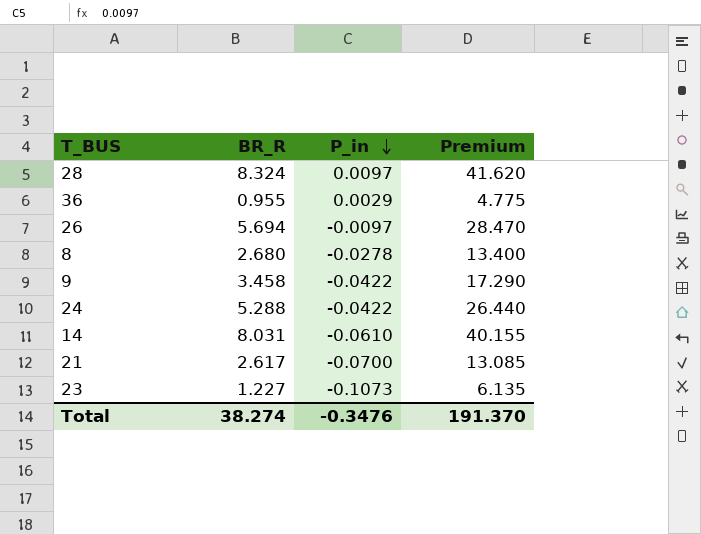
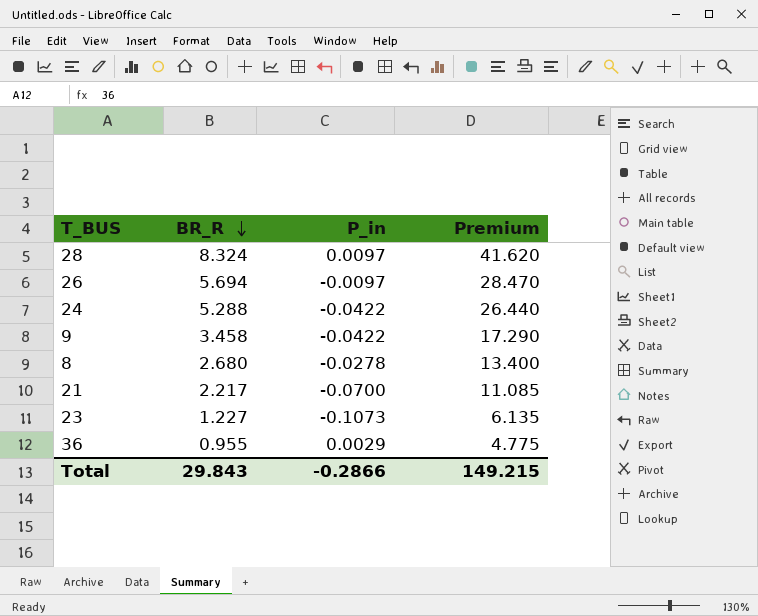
row order: P_in descending -> BR_R descending
row 14: 8.031 | -0.0610 | 40.155 -> none
21 | BR_R: 2.617 -> 2.217
21 | Premium: 13.085 -> 11.085
Total | BR_R: 38.274 -> 29.843
Total | P_in: -0.3476 -> -0.2866
Total | Premium: 191.370 -> 149.215

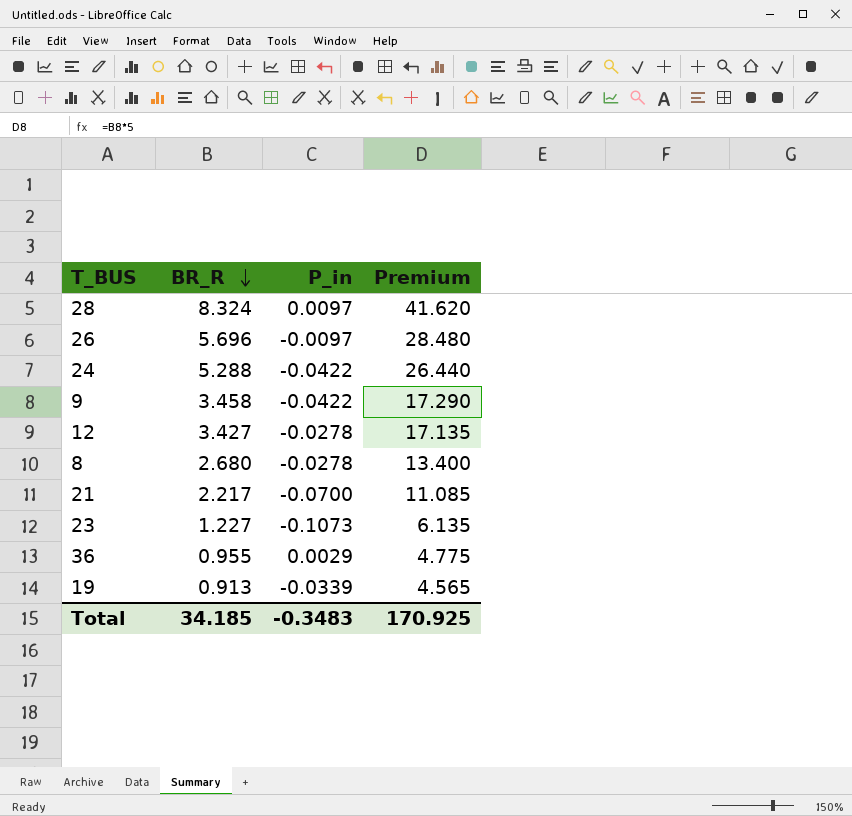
26 | BR_R: 5.694 -> 5.696
26 | Premium: 28.470 -> 28.480
row 12: none -> 3.427 | -0.0278 | 17.135
row 19: none -> 0.913 | -0.0339 | 4.565
Total | BR_R: 29.843 -> 34.185
Total | P_in: -0.2866 -> -0.3483
Total | Premium: 149.215 -> 170.925

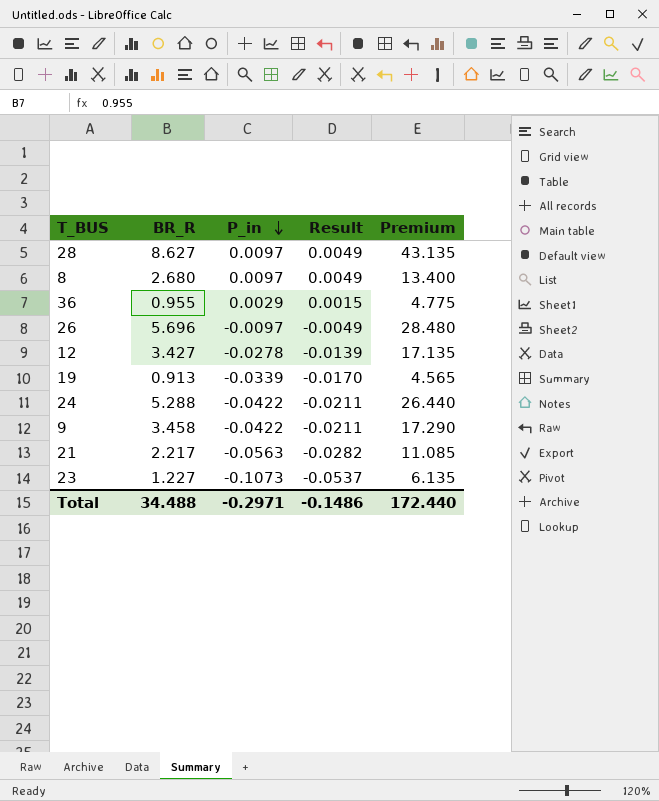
row order: BR_R descending -> P_in descending
column Result | formula: none -> [P_in] * 0.5
28 | BR_R: 8.324 -> 8.627
28 | Premium: 41.620 -> 43.135
8 | P_in: -0.0278 -> 0.0097
21 | P_in: -0.0700 -> -0.0563
Total | BR_R: 34.185 -> 34.488
Total | P_in: -0.3483 -> -0.2971
Total | Premium: 170.925 -> 172.440

